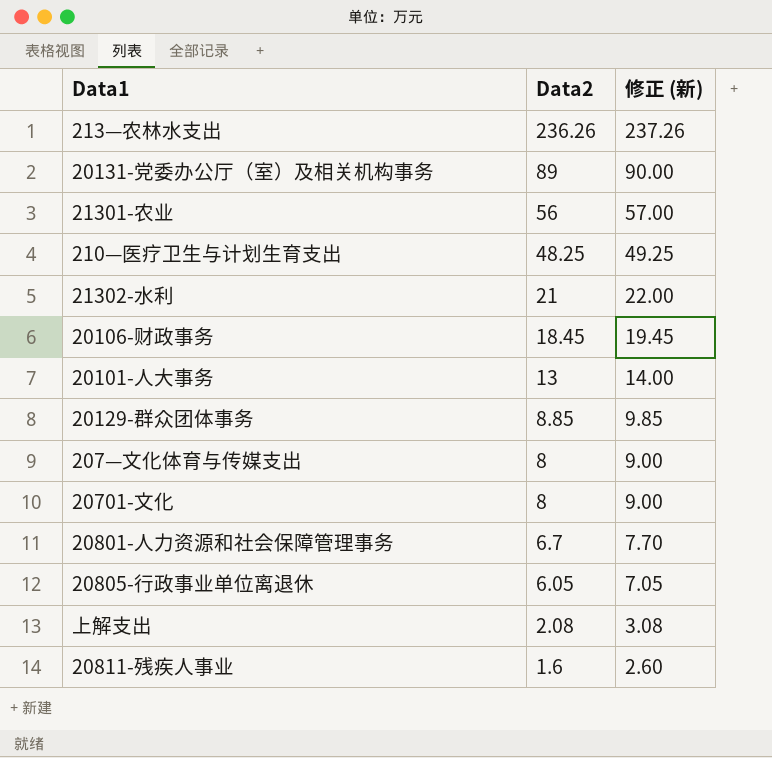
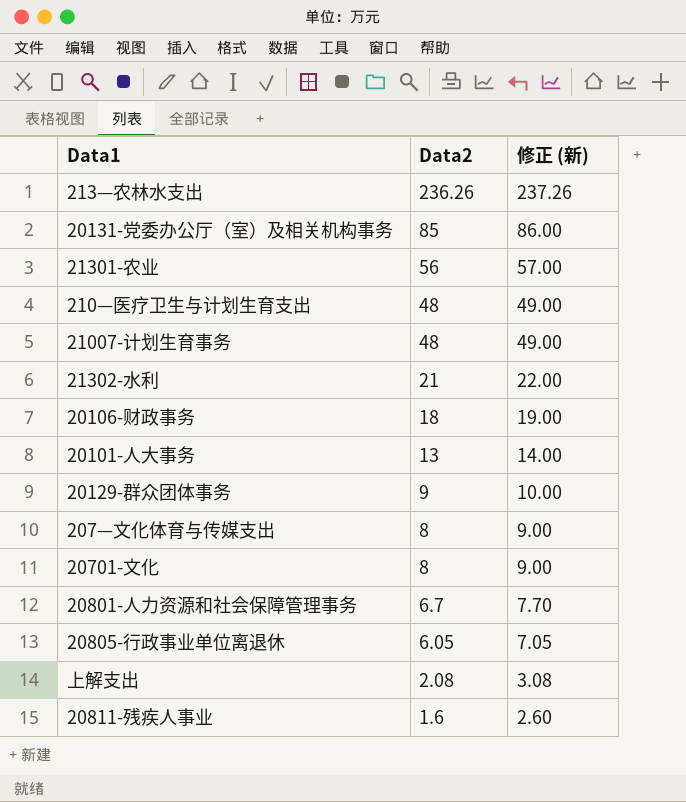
20131-党委办公厅（室）及相关机构事务 | Data2: 89 -> 85
20131-党委办公厅（室）及相关机构事务 | 修正 (新): 90.00 -> 86.00
210—医疗卫生与计划生育支出 | Data2: 48.25 -> 48
210—医疗卫生与计划生育支出 | 修正 (新): 49.25 -> 49.00
row 21007-计划生育事务: none -> 48 | 49.00
20106-财政事务 | Data2: 18.45 -> 18
20106-财政事务 | 修正 (新): 19.45 -> 19.00
20129-群众团体事务 | Data2: 8.85 -> 9
20129-群众团体事务 | 修正 (新): 9.85 -> 10.00

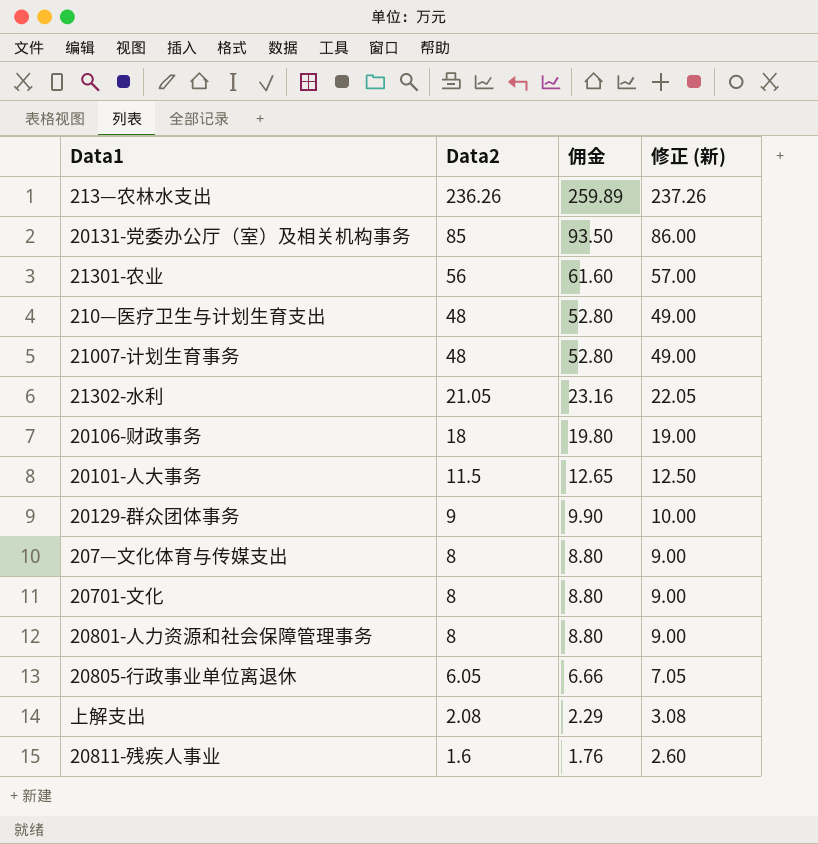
column 佣金 | formula: none -> [Data2] * 1.1
21302-水利 | Data2: 21 -> 21.05
21302-水利 | 修正 (新): 22.00 -> 22.05
20101-人大事务 | Data2: 13 -> 11.5
20101-人大事务 | 修正 (新): 14.00 -> 12.50
20801-人力资源和社会保障管理事务 | Data2: 6.7 -> 8
20801-人力资源和社会保障管理事务 | 修正 (新): 7.70 -> 9.00

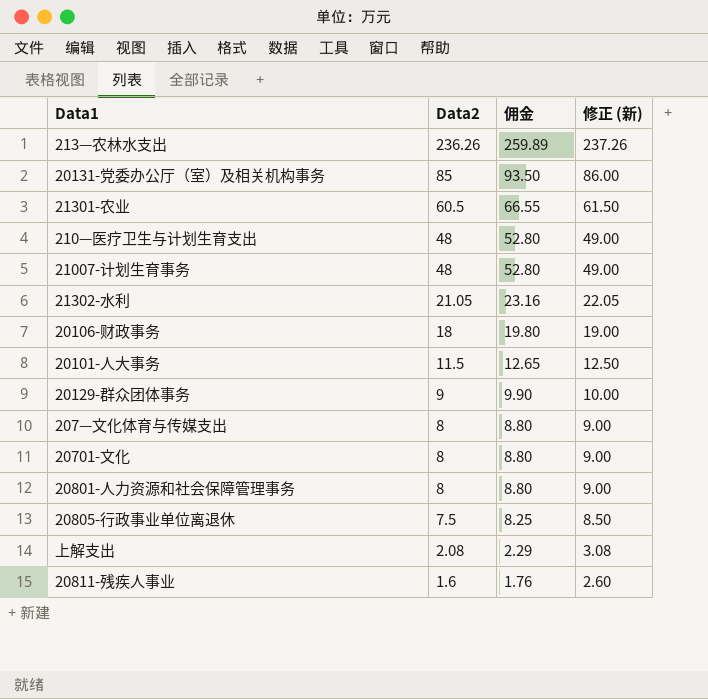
21301-农业 | Data2: 56 -> 60.5
21301-农业 | 佣金: 61.60 -> 66.55
21301-农业 | 修正 (新): 57.00 -> 61.50
20805-行政事业单位离退休 | Data2: 6.05 -> 7.5
20805-行政事业单位离退休 | 佣金: 6.66 -> 8.25
20805-行政事业单位离退休 | 修正 (新): 7.05 -> 8.50

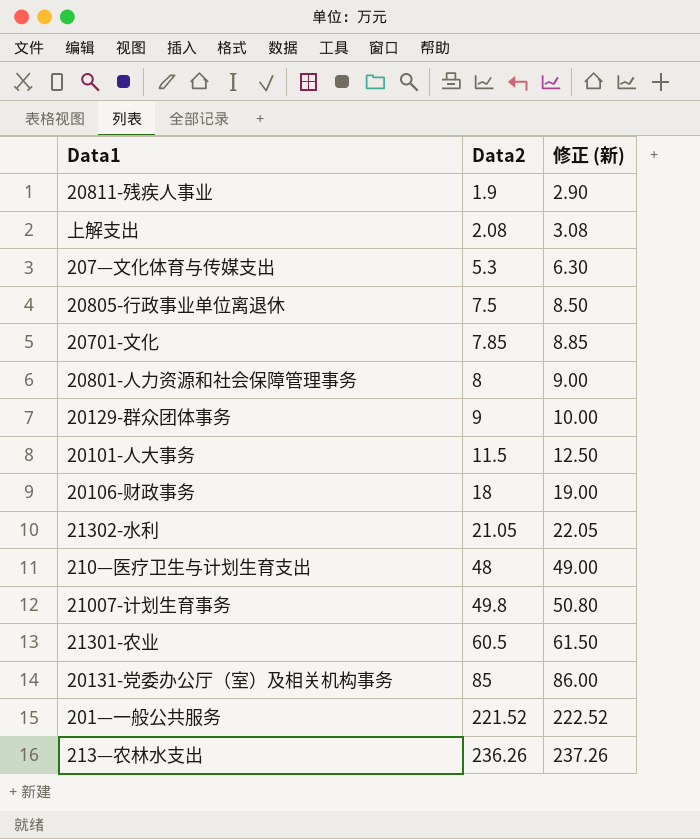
row order: Data2 descending -> Data2 ascending
column 佣金 | formula: [Data2] * 1.1 -> none
20811-残疾人事业 | Data2: 1.6 -> 1.9
20811-残疾人事业 | 修正 (新): 2.60 -> 2.90
207—文化体育与传媒支出 | Data2: 8 -> 5.3
207—文化体育与传媒支出 | 修正 (新): 9.00 -> 6.30
20701-文化 | Data2: 8 -> 7.85
20701-文化 | 修正 (新): 9.00 -> 8.85
21007-计划生育事务 | Data2: 48 -> 49.8
21007-计划生育事务 | 修正 (新): 49.00 -> 50.80
row 201—一般公共服务: none -> 221.52 | 222.52

